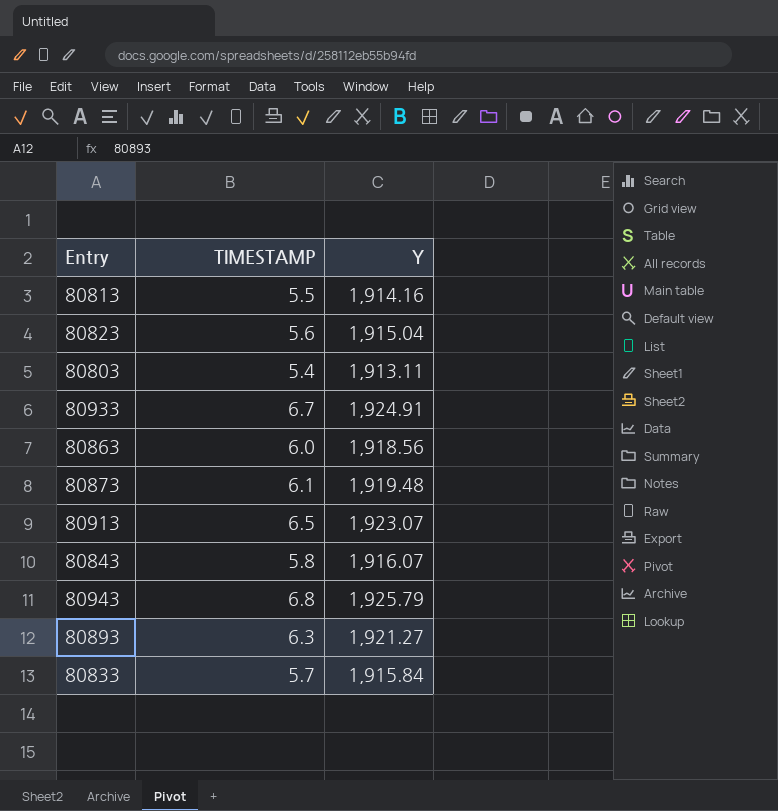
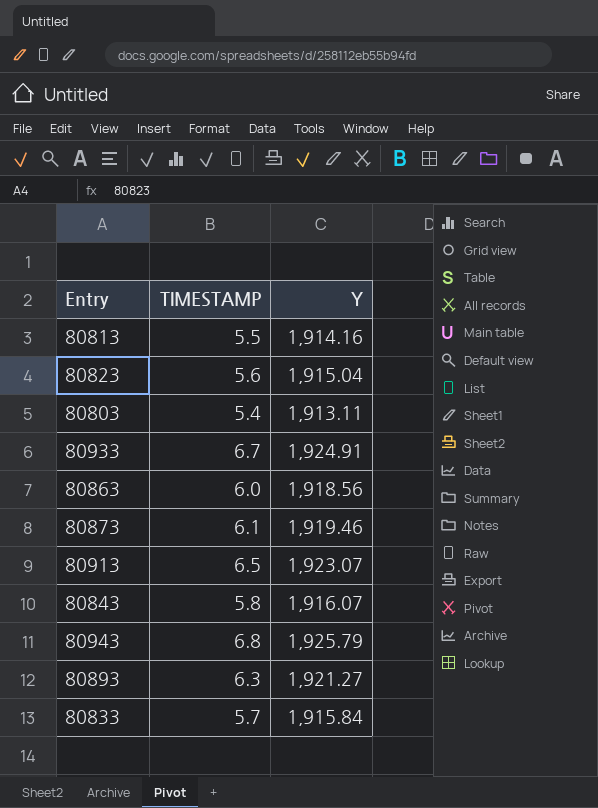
80873 | Y: 1,919.48 -> 1,919.46

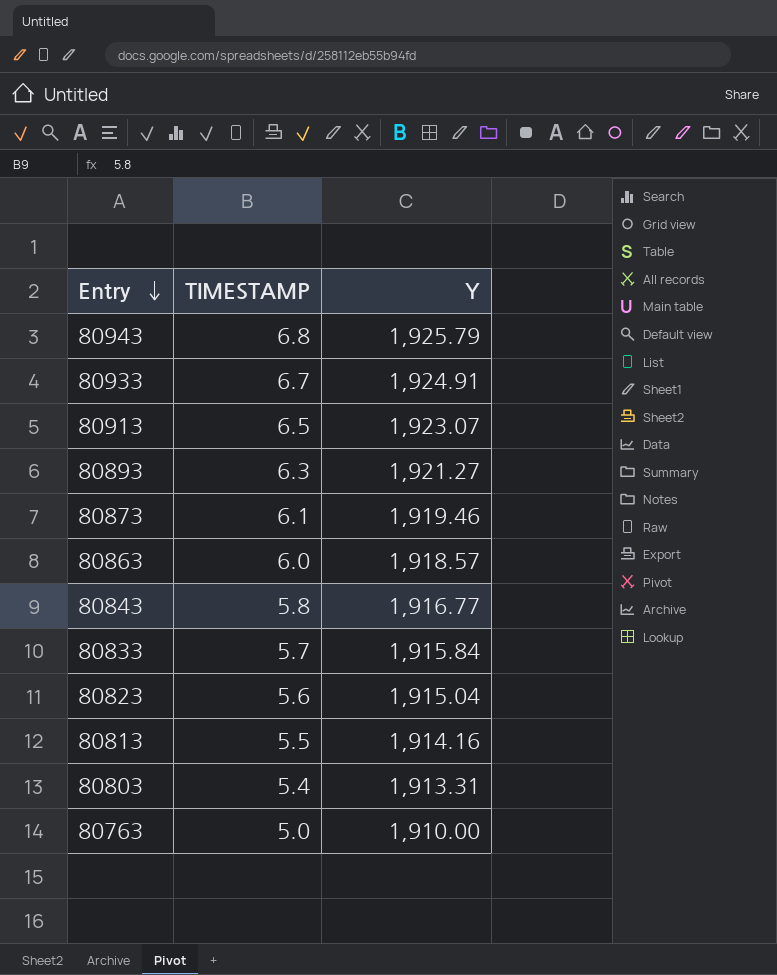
row order: none -> Entry descending
80863 | Y: 1,918.56 -> 1,918.57
80843 | Y: 1,916.07 -> 1,916.77
80803 | Y: 1,913.11 -> 1,913.31
row 80763: none -> 5.0 | 1,910.00

